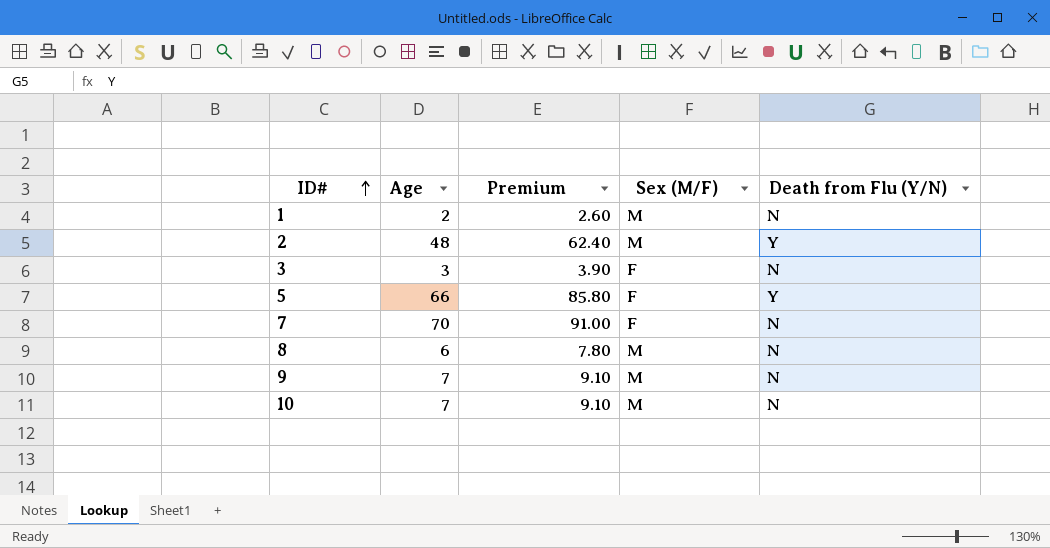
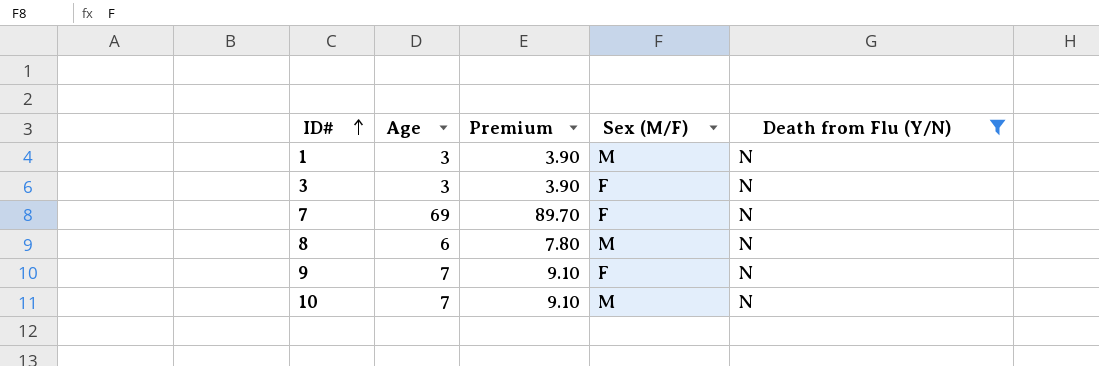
filter: none -> Death from Flu (Y/N) = N
1 | Age: 2 -> 3
1 | Premium: 2.60 -> 3.90
7 | Age: 70 -> 69
7 | Premium: 91.00 -> 89.70
9 | Sex (M/F): M -> F

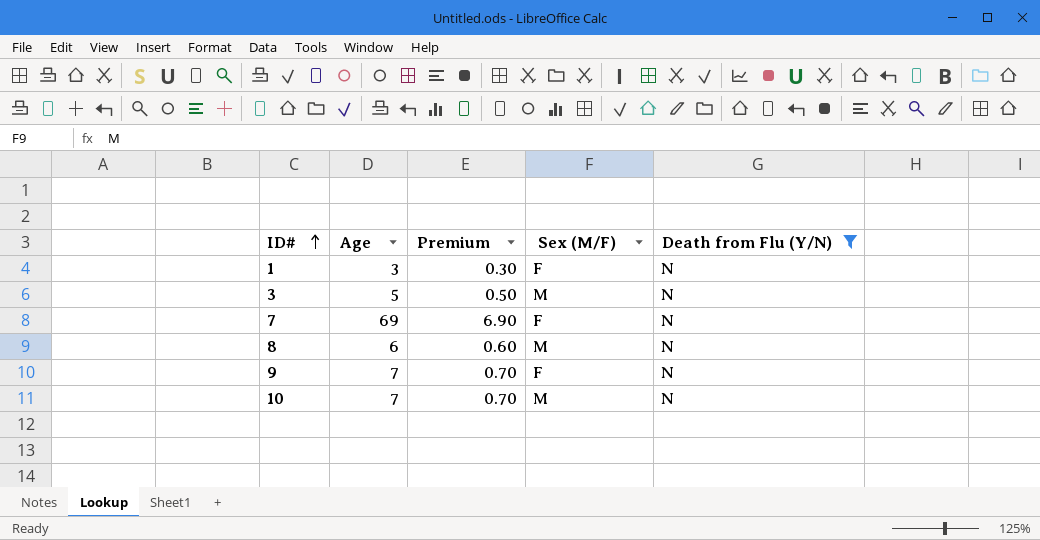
column Premium | formula: [Age] * 1.3 -> [Age] * 0.1
1 | Sex (M/F): M -> F
3 | Age: 3 -> 5
3 | Sex (M/F): F -> M

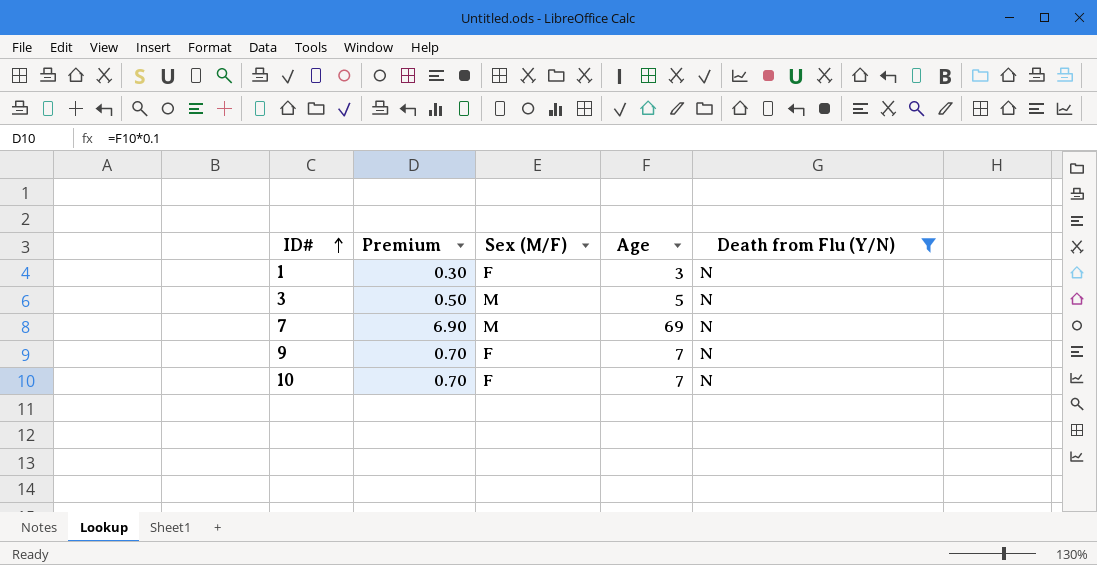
column Age | position: 2 -> 4
row 8: 6 | 0.60 | M | N -> none
7 | Sex (M/F): F -> M
10 | Sex (M/F): M -> F

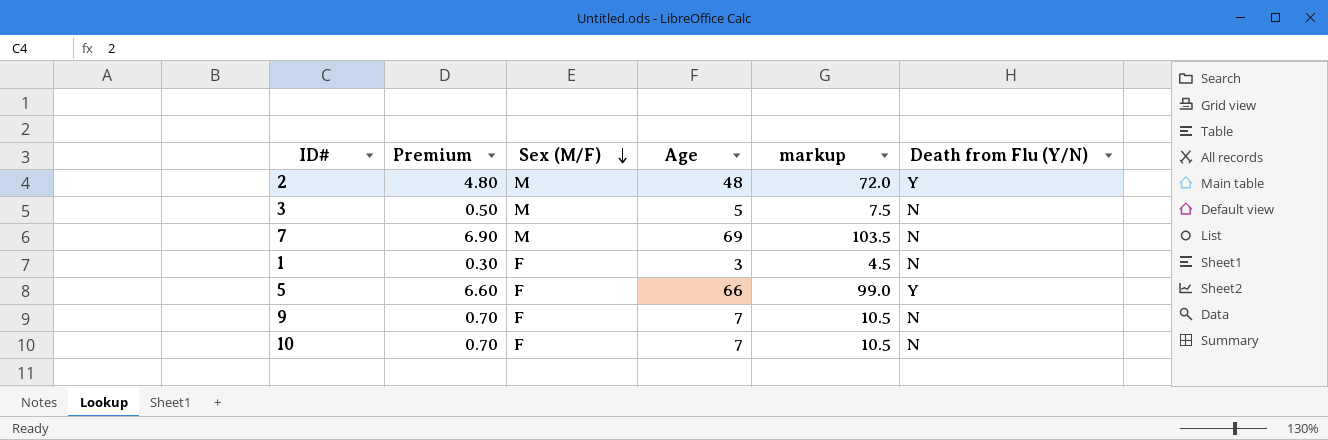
filter: Death from Flu (Y/N) = N -> none
row order: ID# ascending -> Sex (M/F) descending
column markup | formula: none -> [Age] * 1.5

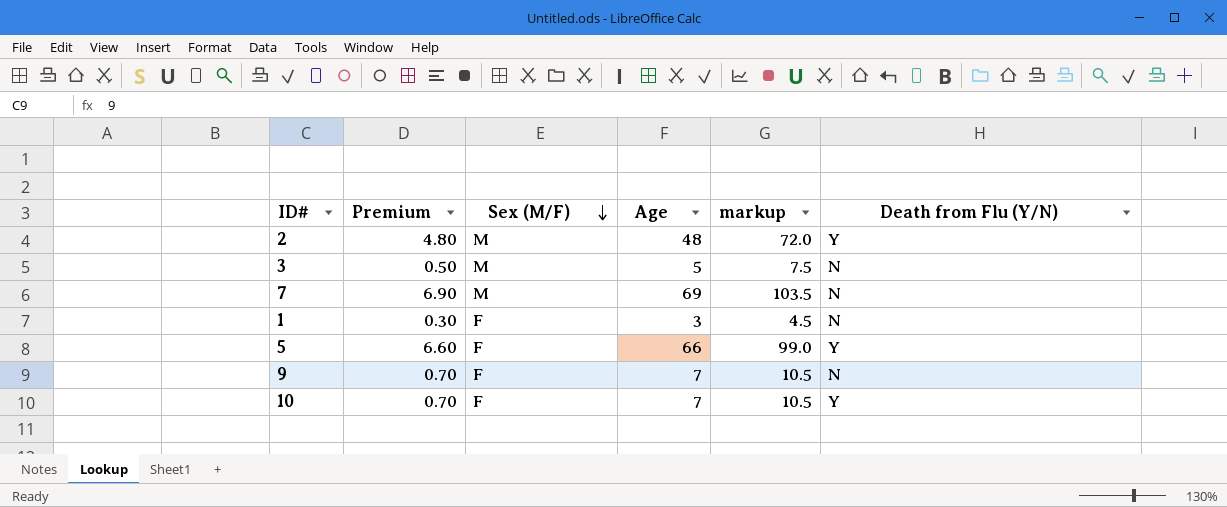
10 | Death from Flu (Y/N): N -> Y

